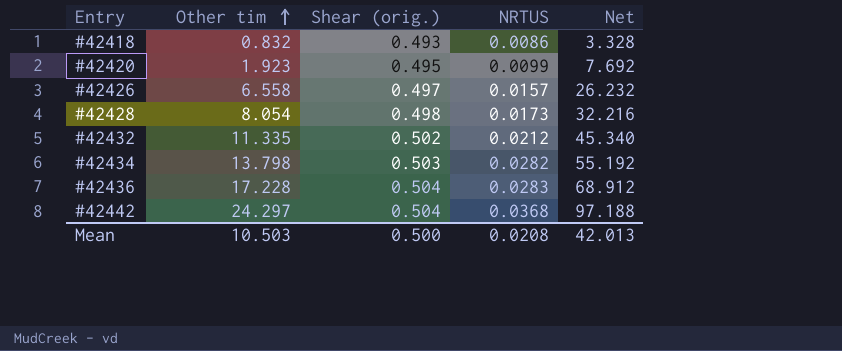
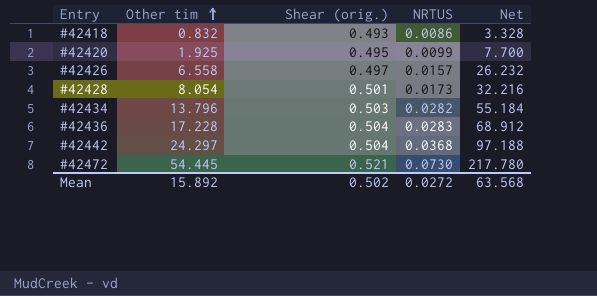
row #42432: 11.335 | 0.502 | 0.0212 | 45.340 -> none
#42420 | Other tim: 1.923 -> 1.925
#42420 | Net: 7.692 -> 7.700
#42428 | Shear (orig.): 0.498 -> 0.501
#42434 | Other tim: 13.798 -> 13.796
#42434 | Net: 55.192 -> 55.184
row #42472: none -> 54.445 | 0.521 | 0.0730 | 217.780
Mean | Other tim: 10.503 -> 15.892
Mean | Shear (orig.): 0.500 -> 0.502
Mean | NRTUS: 0.0208 -> 0.0272
Mean | Net: 42.013 -> 63.568

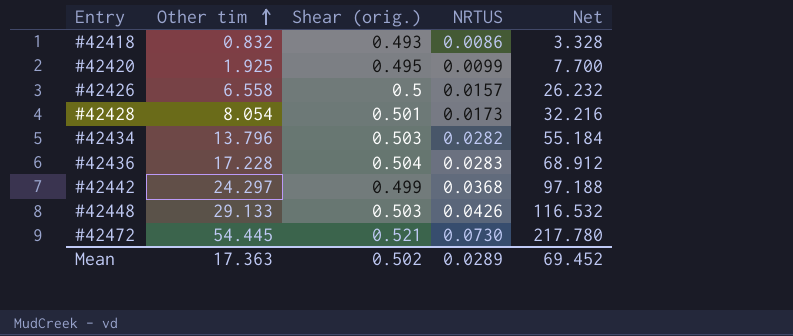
#42426 | Shear (orig.): 0.497 -> 0.5
#42442 | Shear (orig.): 0.504 -> 0.499
row #42448: none -> 29.133 | 0.503 | 0.0426 | 116.532
Mean | Other tim: 15.892 -> 17.363
Mean | NRTUS: 0.0272 -> 0.0289
Mean | Net: 63.568 -> 69.452

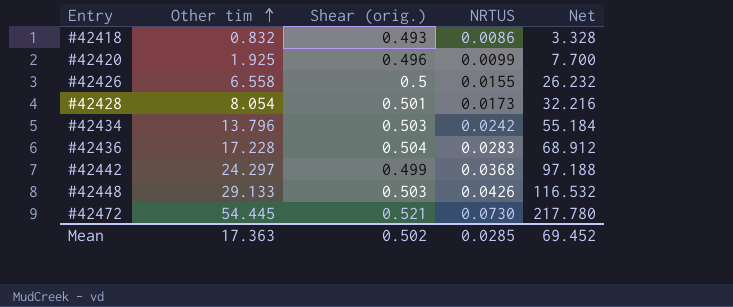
#42420 | Shear (orig.): 0.495 -> 0.496
#42426 | NRTUS: 0.0157 -> 0.0155
#42434 | NRTUS: 0.0282 -> 0.0242
Mean | NRTUS: 0.0289 -> 0.0285

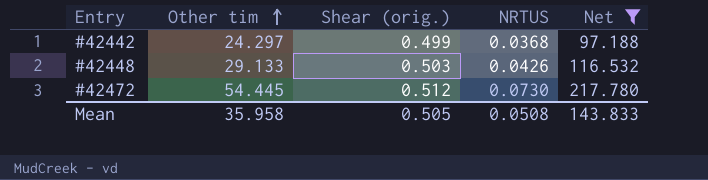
filter: none -> Net >= 97.188
#42472 | Shear (orig.): 0.521 -> 0.512
Mean | Other tim: 17.363 -> 35.958
Mean | Shear (orig.): 0.502 -> 0.505
Mean | NRTUS: 0.0285 -> 0.0508
Mean | Net: 69.452 -> 143.833

